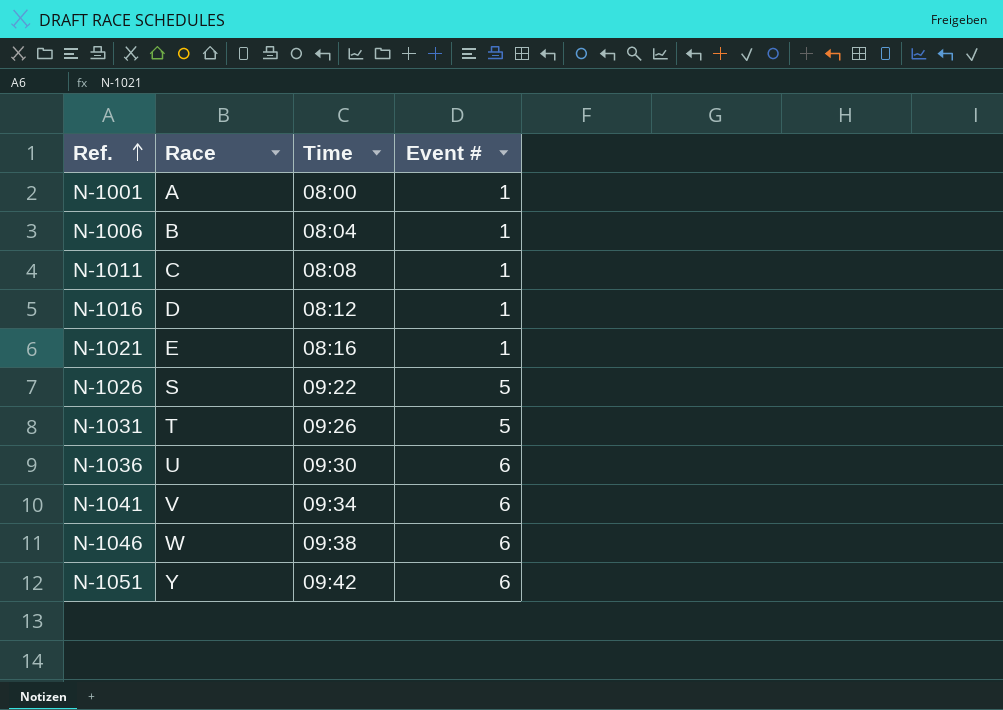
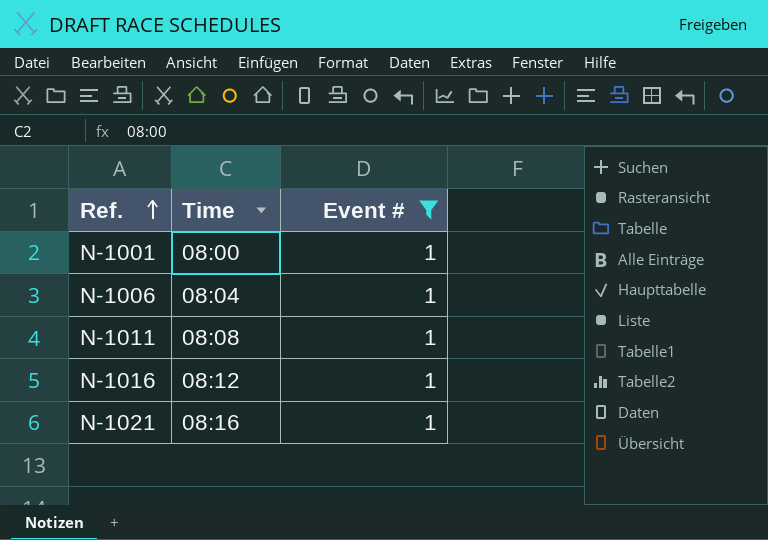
filter: none -> Event # = 1
column Race | position: 2 -> none

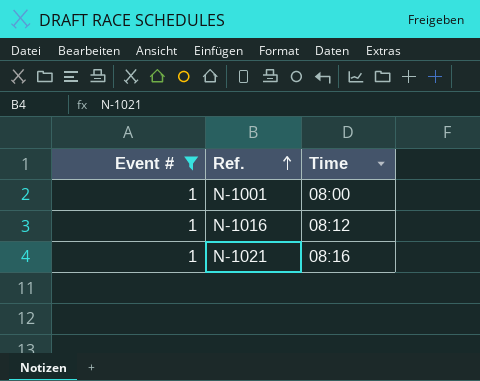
column Event # | position: 3 -> 1
row N-1006: 08:04 | 1 -> none
row N-1011: 08:08 | 1 -> none

